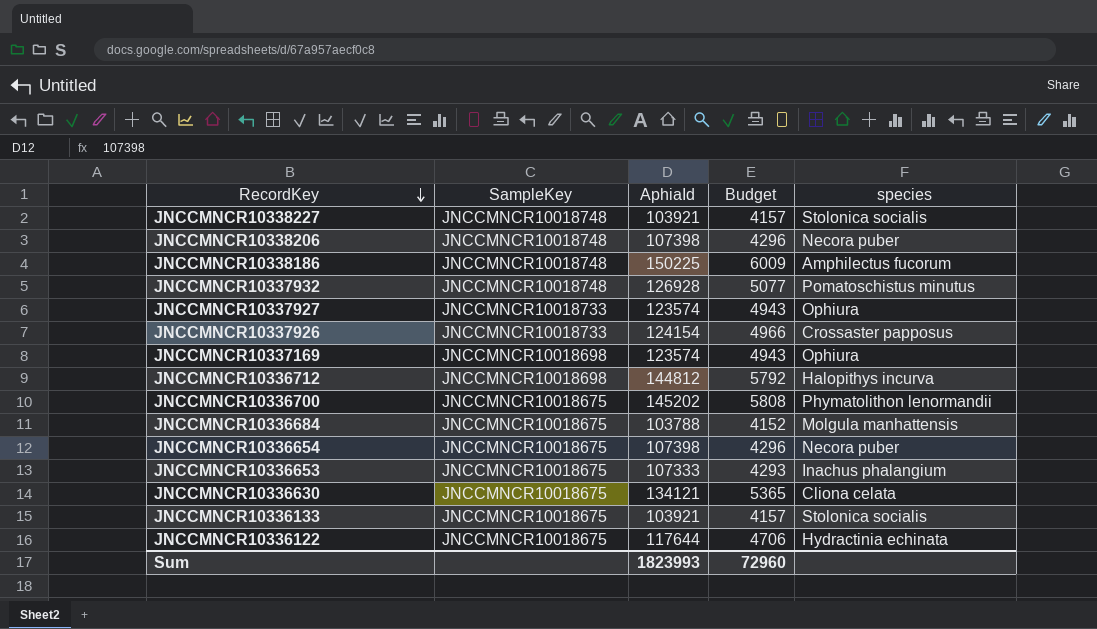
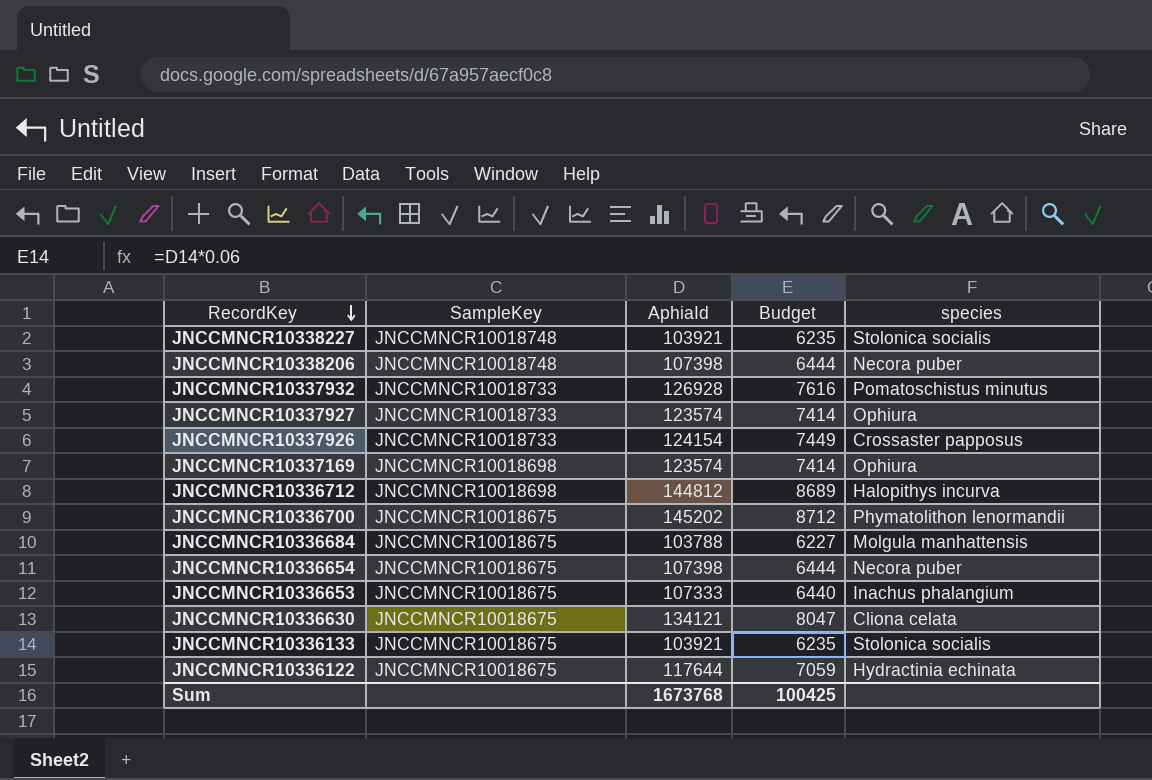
column Budget | formula: [AphiaId] * 0.04 -> [AphiaId] * 0.06
row JNCCMNCR10338186: JNCCMNCR10018748 | 150225 | 6009 | Amphilectus fucorum -> none
JNCCMNCR10337932 | SampleKey: JNCCMNCR10018748 -> JNCCMNCR10018733
Sum | AphiaId: 1823993 -> 1673768
Sum | Budget: 72960 -> 100425

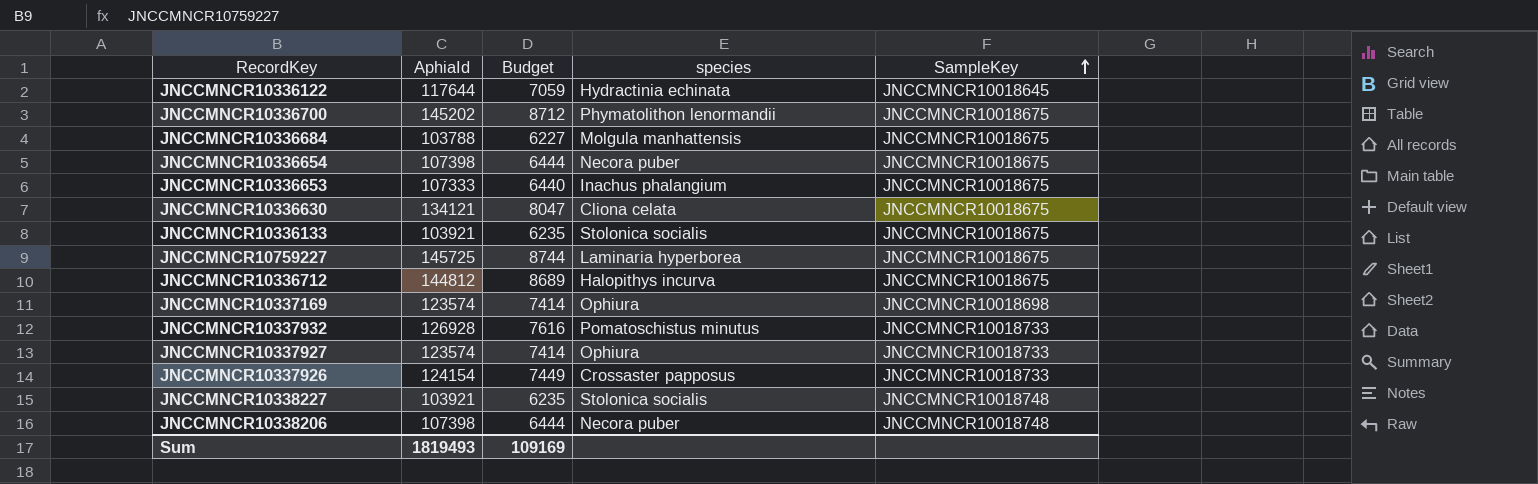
row order: RecordKey descending -> SampleKey ascending
column SampleKey | position: 2 -> 5
JNCCMNCR10336122 | SampleKey: JNCCMNCR10018675 -> JNCCMNCR10018645
row JNCCMNCR10759227: none -> 145725 | 8744 | Laminaria hyperborea | JNCCMNCR10018675
JNCCMNCR10336712 | SampleKey: JNCCMNCR10018698 -> JNCCMNCR10018675
Sum | AphiaId: 1673768 -> 1819493
Sum | Budget: 100425 -> 109169

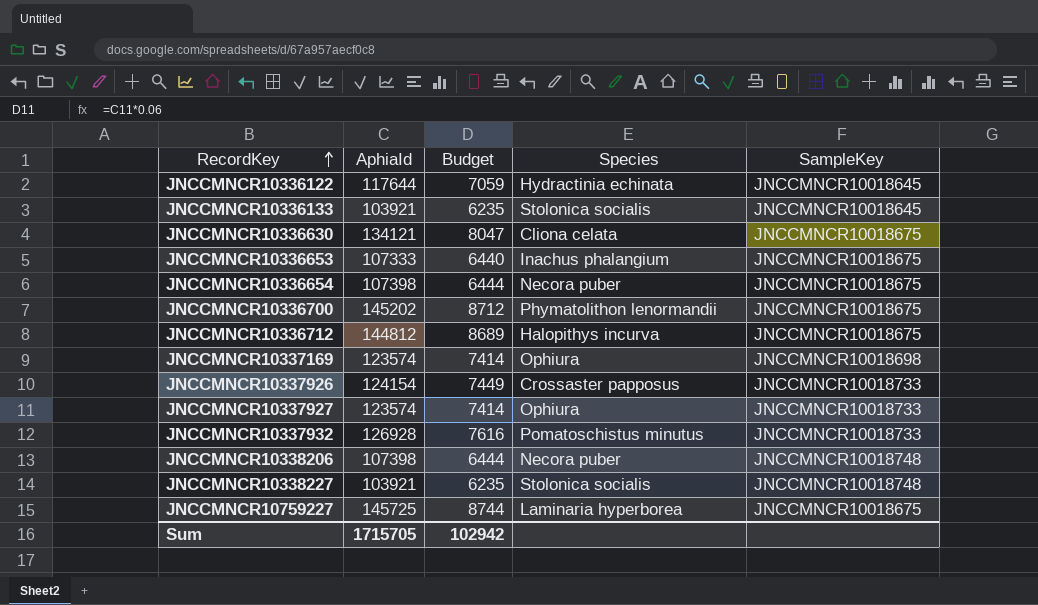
row order: SampleKey ascending -> RecordKey ascending
column name: species -> Species
row JNCCMNCR10336684: 103788 | 6227 | Molgula manhattensis | JNCCMNCR10018675 -> none
JNCCMNCR10336133 | SampleKey: JNCCMNCR10018675 -> JNCCMNCR10018645
Sum | AphiaId: 1819493 -> 1715705
Sum | Budget: 109169 -> 102942

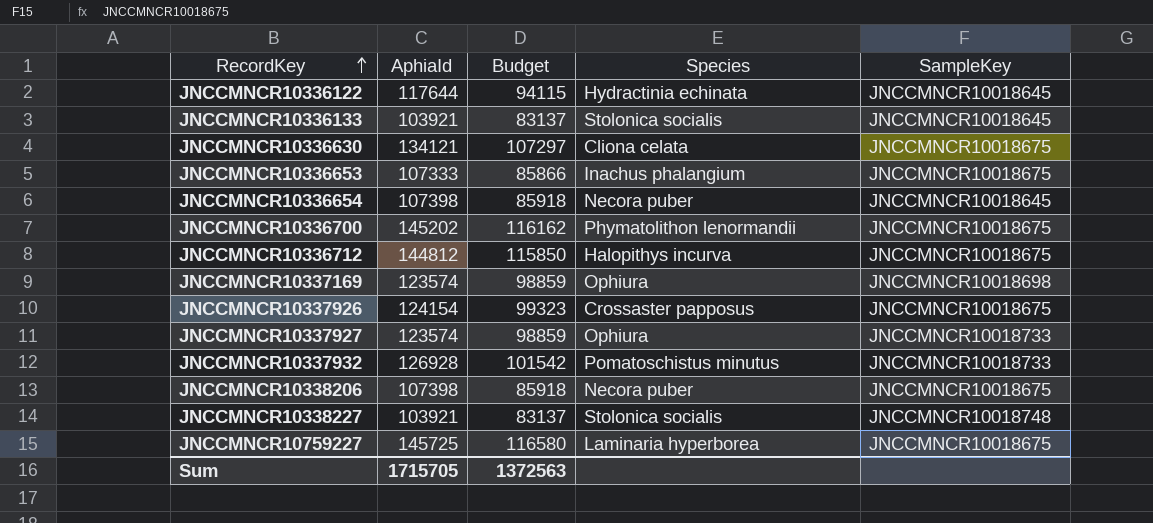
column Budget | formula: [AphiaId] * 0.06 -> [AphiaId] * 0.8
JNCCMNCR10336654 | SampleKey: JNCCMNCR10018675 -> JNCCMNCR10018645
JNCCMNCR10337926 | SampleKey: JNCCMNCR10018733 -> JNCCMNCR10018675
JNCCMNCR10338206 | SampleKey: JNCCMNCR10018748 -> JNCCMNCR10018675
Sum | Budget: 102942 -> 1372563

